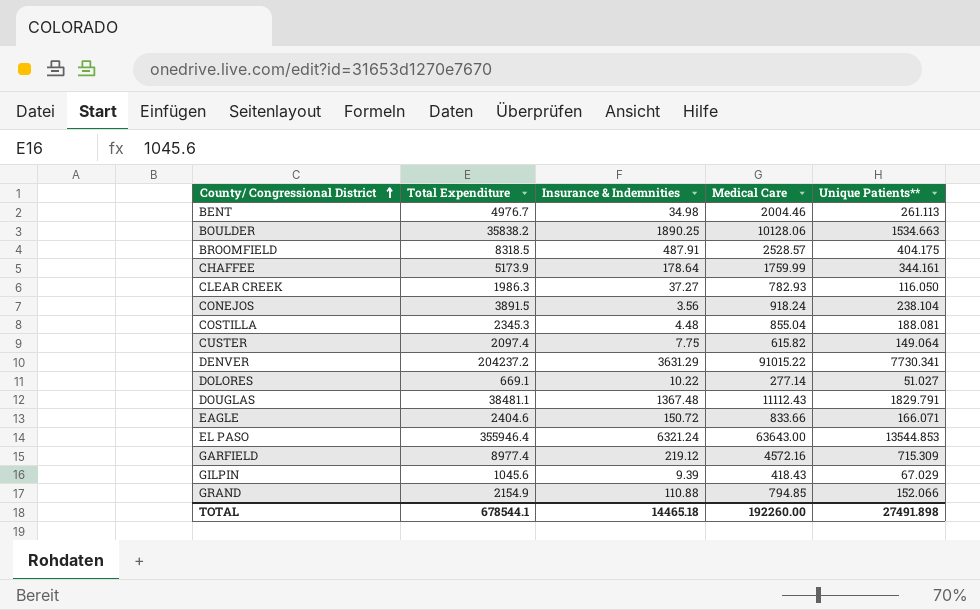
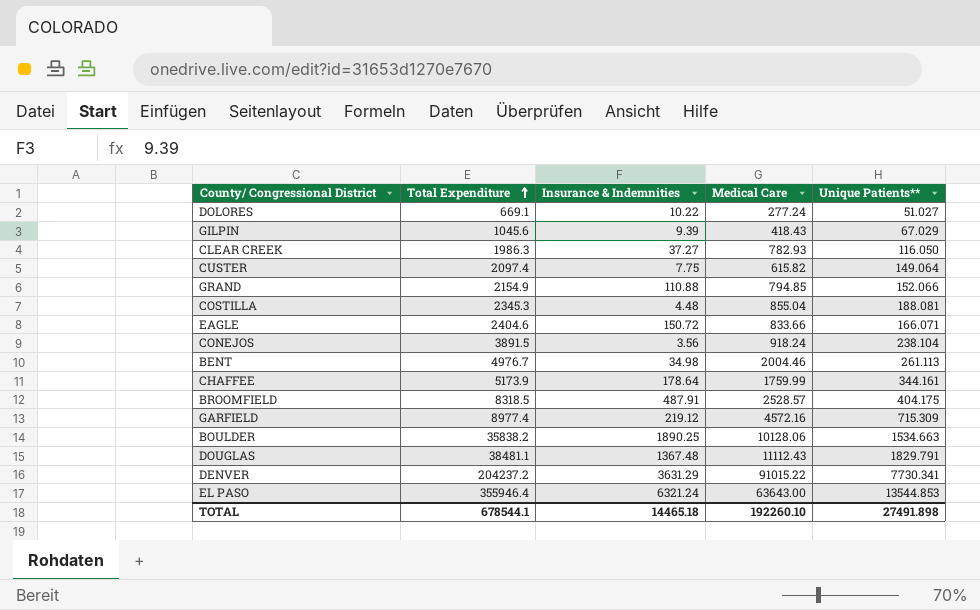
row order: County/ Congressional District ascending -> Total Expenditure ascending
DOLORES | Medical Care: 277.14 -> 277.24
TOTAL | Medical Care: 192260.00 -> 192260.10

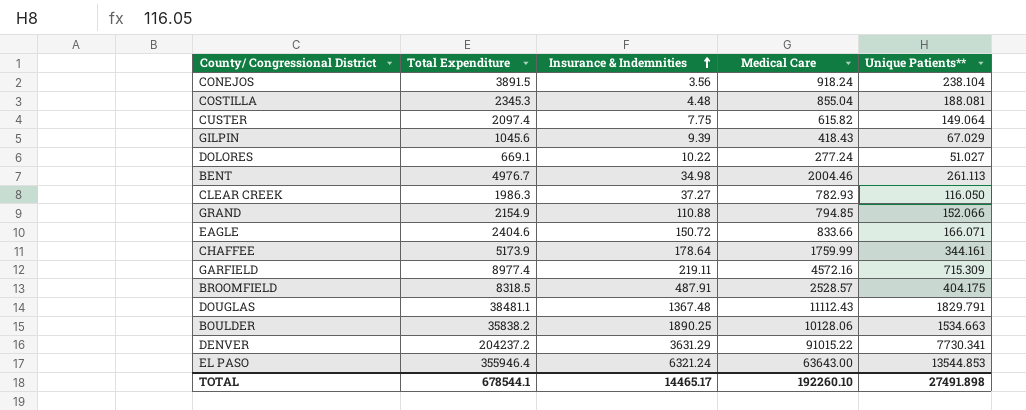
row order: Total Expenditure ascending -> Insurance & Indemnities ascending
GARFIELD | Insurance & Indemnities: 219.12 -> 219.11
TOTAL | Insurance & Indemnities: 14465.18 -> 14465.17

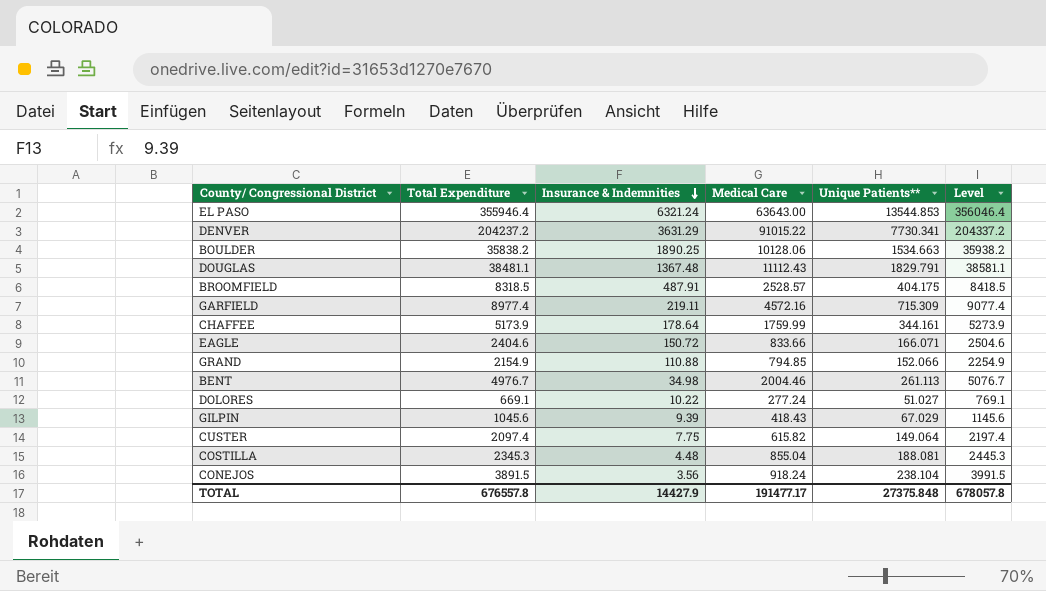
row order: Insurance & Indemnities ascending -> Insurance & Indemnities descending
column Level | formula: none -> [Total Expenditure] + 100
row CLEAR CREEK: 1986.3 | 37.27 | 782.93 | 116.050 -> none
TOTAL | Total Expenditure: 678544.1 -> 676557.8
TOTAL | Insurance & Indemnities: 14465.17 -> 14427.9
TOTAL | Medical Care: 192260.10 -> 191477.17
TOTAL | Unique Patients**: 27491.898 -> 27375.848

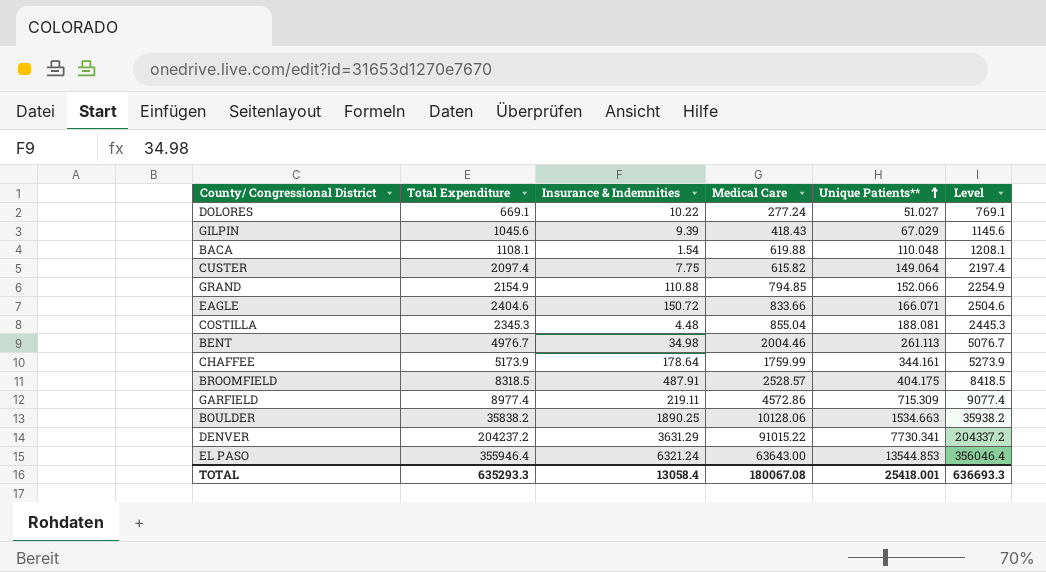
row order: Insurance & Indemnities descending -> Unique Patients** ascending
row DOUGLAS: 38481.1 | 1367.48 | 11112.43 | 1829.791 | 38581.1 -> none
row CONEJOS: 3891.5 | 3.56 | 918.24 | 238.104 | 3991.5 -> none
row BACA: none -> 1108.1 | 1.54 | 619.88 | 110.048 | 1208.1
GARFIELD | Medical Care: 4572.16 -> 4572.86
TOTAL | Total Expenditure: 676557.8 -> 635293.3
TOTAL | Insurance & Indemnities: 14427.9 -> 13058.4
TOTAL | Medical Care: 191477.17 -> 180067.08
TOTAL | Unique Patients**: 27375.848 -> 25418.001
TOTAL | Level: 678057.8 -> 636693.3

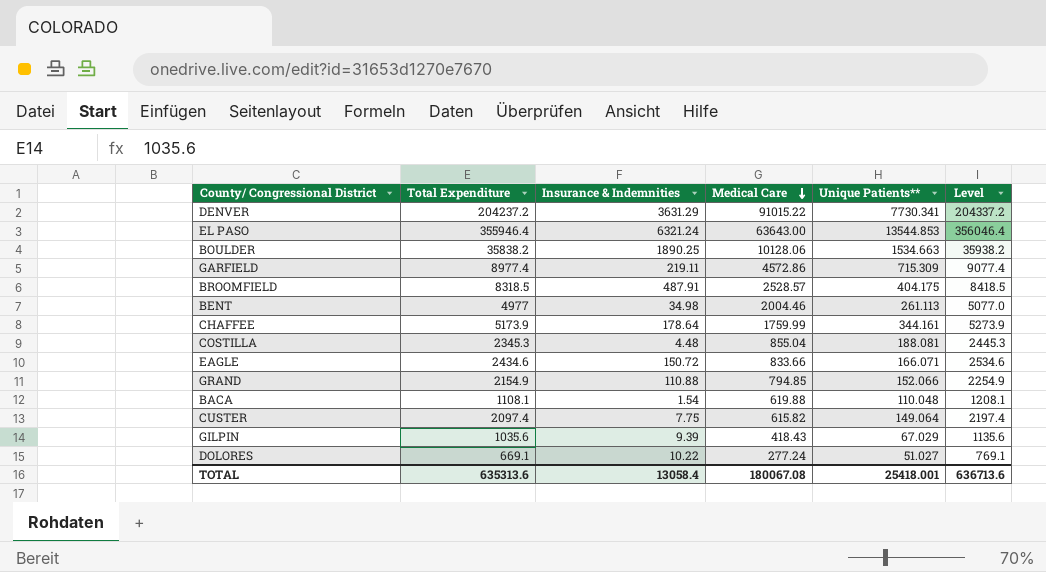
row order: Unique Patients** ascending -> Medical Care descending
BENT | Total Expenditure: 4976.7 -> 4977
BENT | Level: 5076.7 -> 5077.0
EAGLE | Total Expenditure: 2404.6 -> 2434.6
EAGLE | Level: 2504.6 -> 2534.6
GILPIN | Total Expenditure: 1045.6 -> 1035.6
GILPIN | Level: 1145.6 -> 1135.6
TOTAL | Total Expenditure: 635293.3 -> 635313.6
TOTAL | Level: 636693.3 -> 636713.6

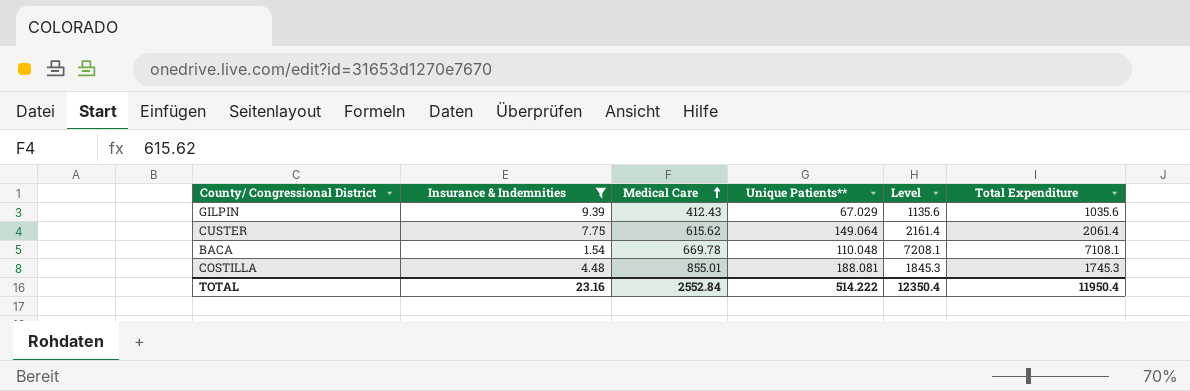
filter: none -> Insurance & Indemnities <= 9.39
row order: Medical Care descending -> Medical Care ascending
column Total Expenditure | position: 2 -> 6
GILPIN | Medical Care: 418.43 -> 412.43
CUSTER | Medical Care: 615.82 -> 615.62
CUSTER | Level: 2197.4 -> 2161.4
CUSTER | Total Expenditure: 2097.4 -> 2061.4
BACA | Medical Care: 619.88 -> 669.78
BACA | Level: 1208.1 -> 7208.1
BACA | Total Expenditure: 1108.1 -> 7108.1
COSTILLA | Medical Care: 855.04 -> 855.01
COSTILLA | Level: 2445.3 -> 1845.3
COSTILLA | Total Expenditure: 2345.3 -> 1745.3
TOTAL | Insurance & Indemnities: 13058.4 -> 23.16
TOTAL | Medical Care: 180067.08 -> 2552.84
TOTAL | Unique Patients**: 25418.001 -> 514.222
TOTAL | Level: 636713.6 -> 12350.4
TOTAL | Total Expenditure: 635313.6 -> 11950.4

